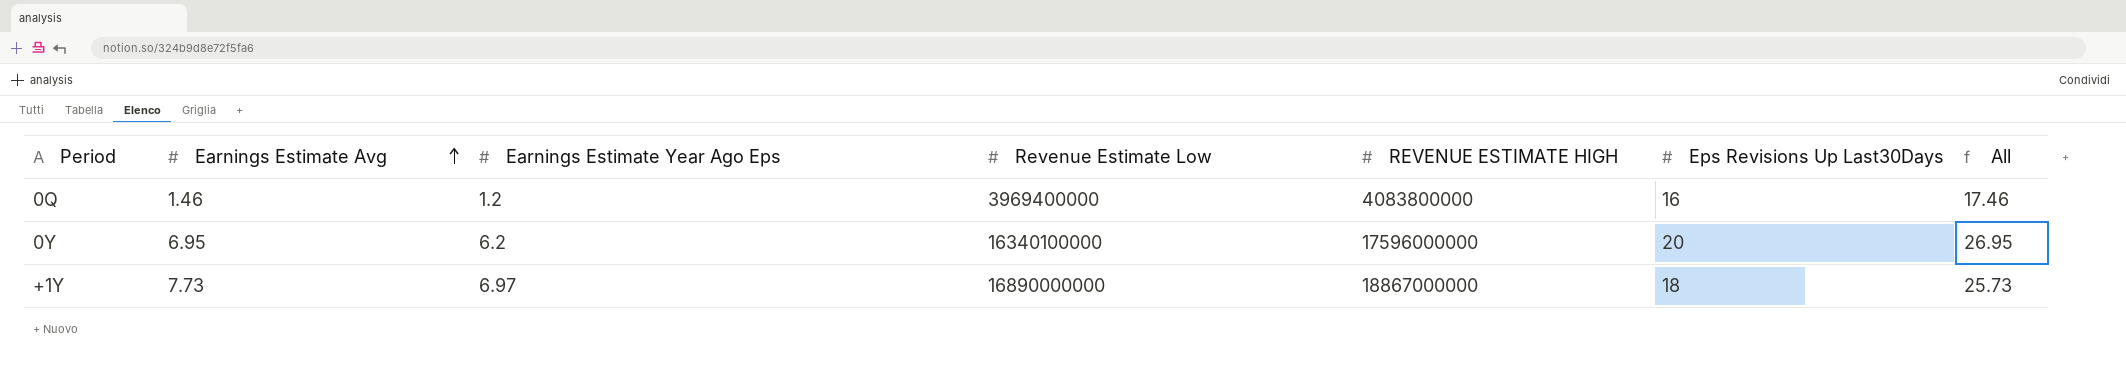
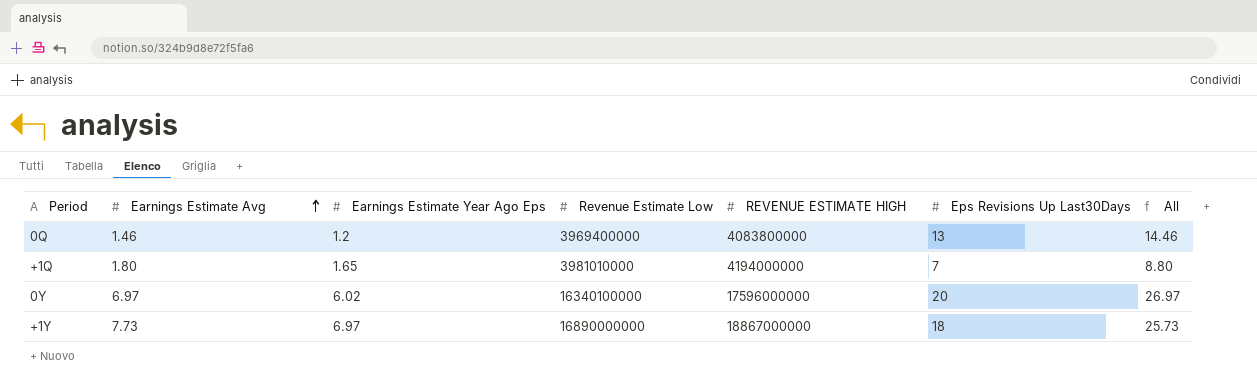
0Q | Eps Revisions Up Last30Days: 16 -> 13
0Q | All: 17.46 -> 14.46
row +1Q: none -> 1.80 | 1.65 | 3981010000 | 4194000000 | 7 | 8.80
0Y | Earnings Estimate Avg: 6.95 -> 6.97
0Y | Earnings Estimate Year Ago Eps: 6.2 -> 6.02
0Y | All: 26.95 -> 26.97

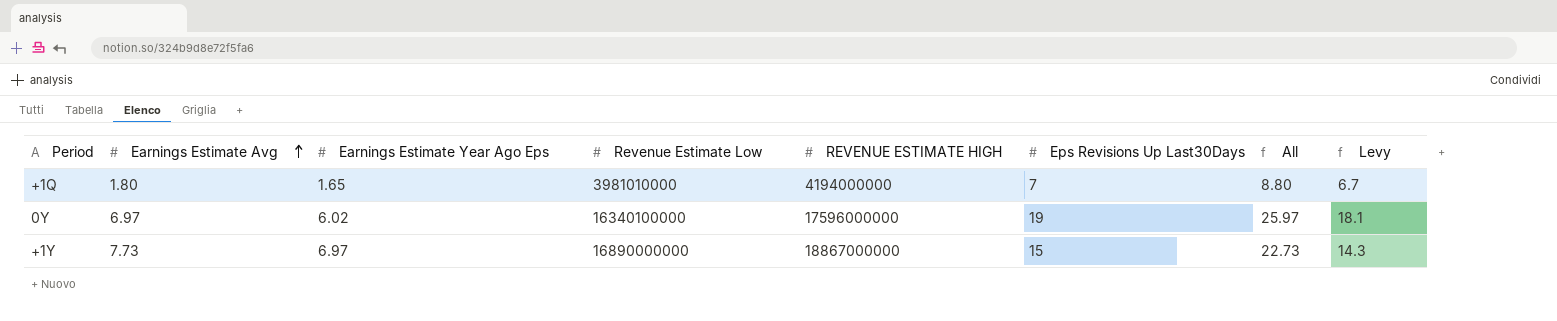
column Levy | formula: none -> [Eps Revisions Up Last30Days] * 0.95
row 0Q: 1.46 | 1.2 | 3969400000 | 4083800000 | 13 | 14.46 -> none
0Y | Eps Revisions Up Last30Days: 20 -> 19
0Y | All: 26.97 -> 25.97
+1Y | Eps Revisions Up Last30Days: 18 -> 15
+1Y | All: 25.73 -> 22.73

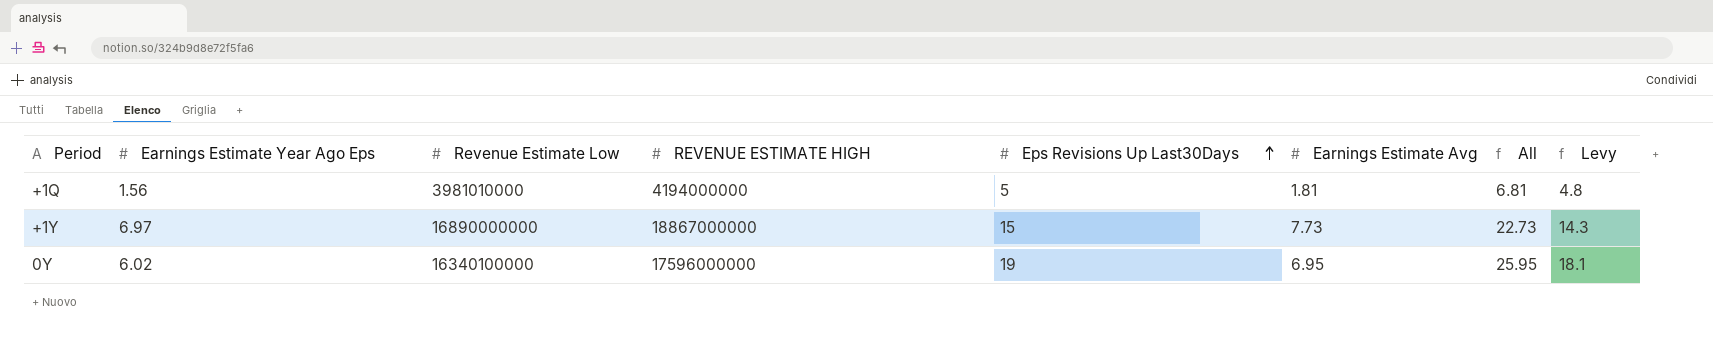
row order: Earnings Estimate Avg ascending -> Eps Revisions Up Last30Days ascending
column Earnings Estimate Avg | position: 2 -> 6
+1Q | Earnings Estimate Year Ago Eps: 1.65 -> 1.56
+1Q | Eps Revisions Up Last30Days: 7 -> 5
+1Q | Earnings Estimate Avg: 1.80 -> 1.81
+1Q | All: 8.80 -> 6.81
+1Q | Levy: 6.7 -> 4.8
0Y | Earnings Estimate Avg: 6.97 -> 6.95
0Y | All: 25.97 -> 25.95

